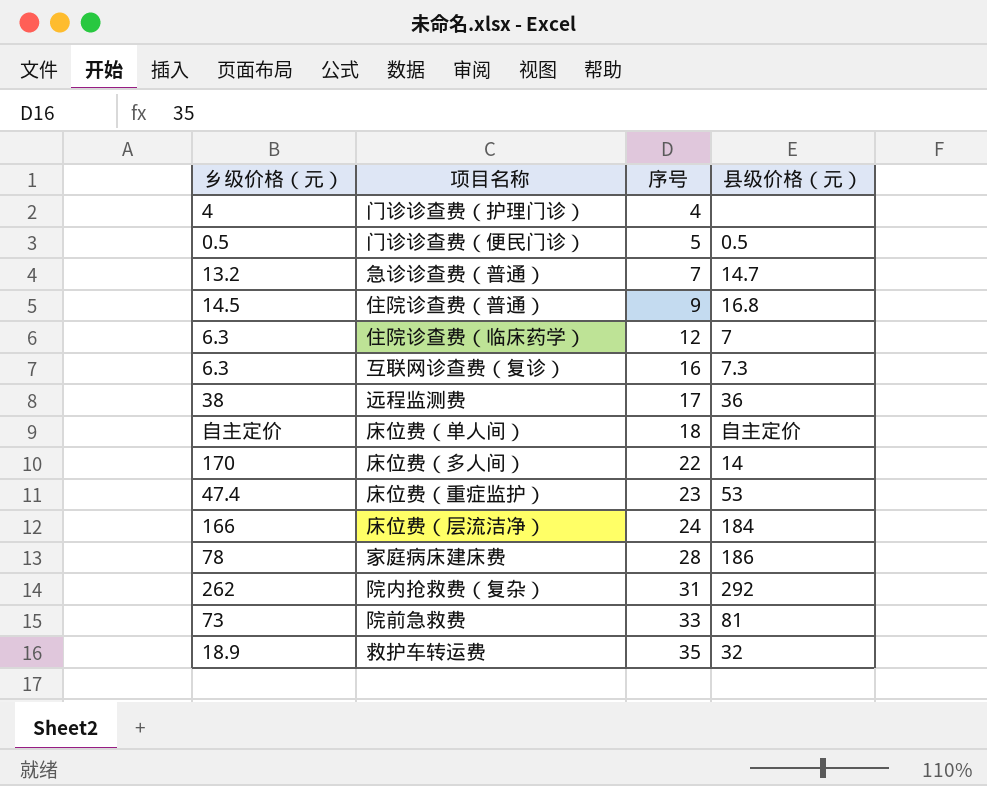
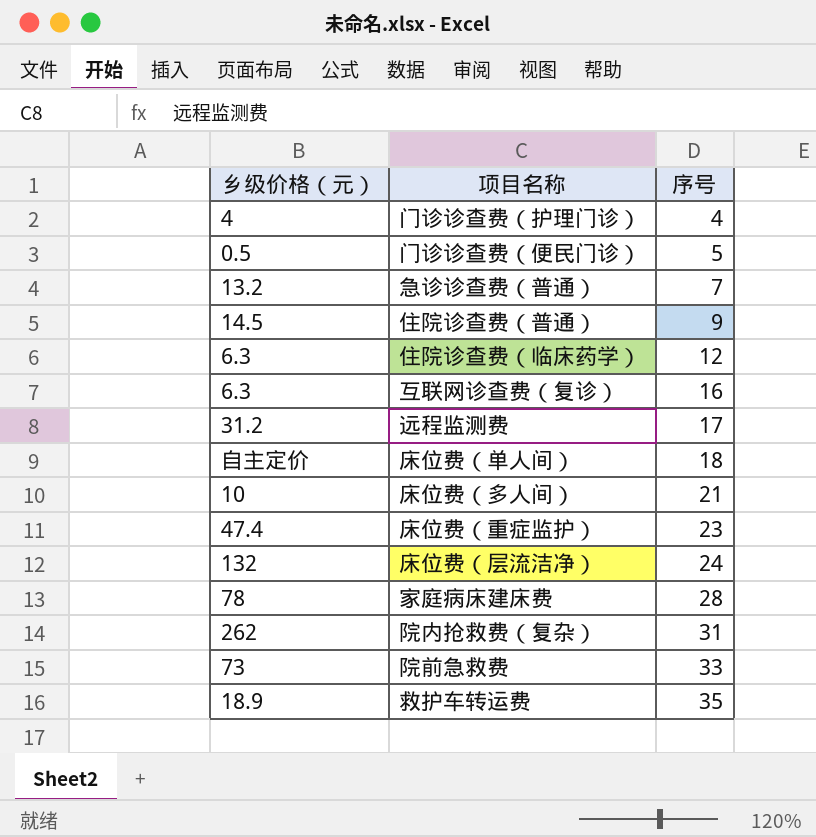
column 县级价格（元） | position: 4 -> none
远程监测费 | 乡级价格（元）: 38 -> 31.2
床位费（多人间） | 乡级价格（元）: 170 -> 10
床位费（多人间） | 序号: 22 -> 21
床位费（层流洁净） | 乡级价格（元）: 166 -> 132

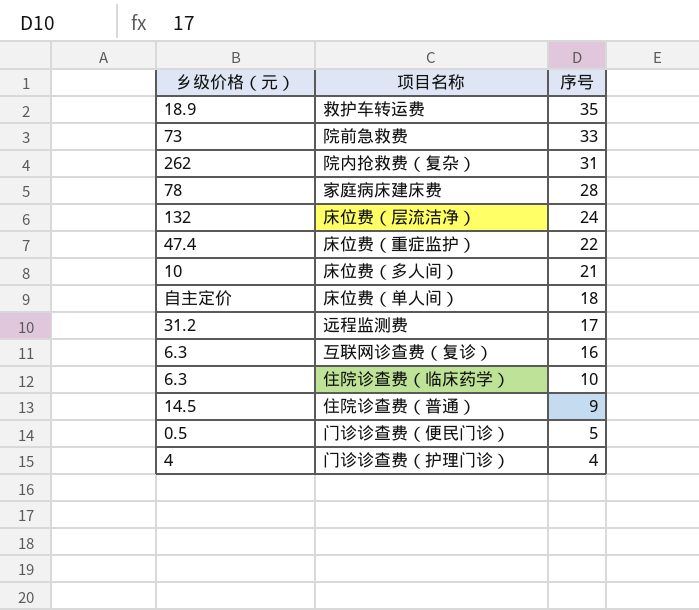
row order: 序号 ascending -> 序号 descending
row 急诊诊查费（普通）: 13.2 | 7 -> none
床位费（重症监护） | 序号: 23 -> 22
住院诊查费（临床药学） | 序号: 12 -> 10

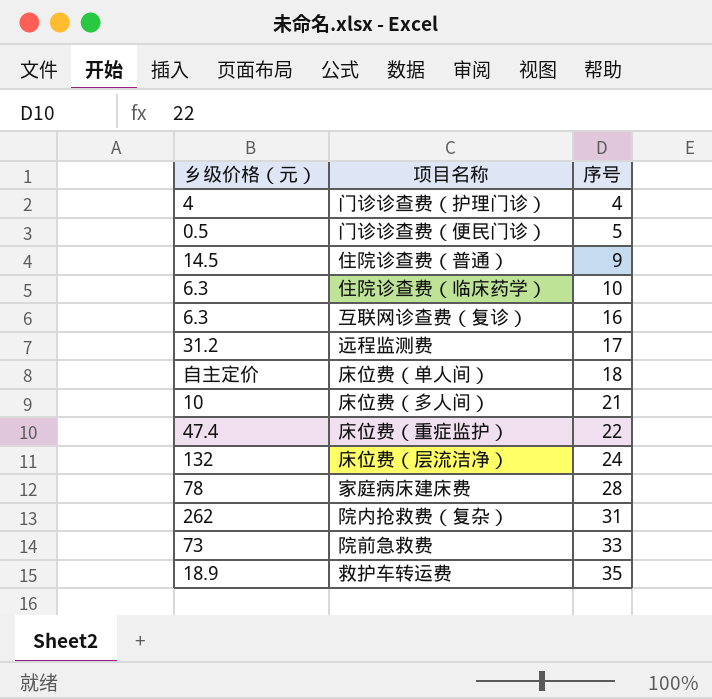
row order: 序号 descending -> 序号 ascending

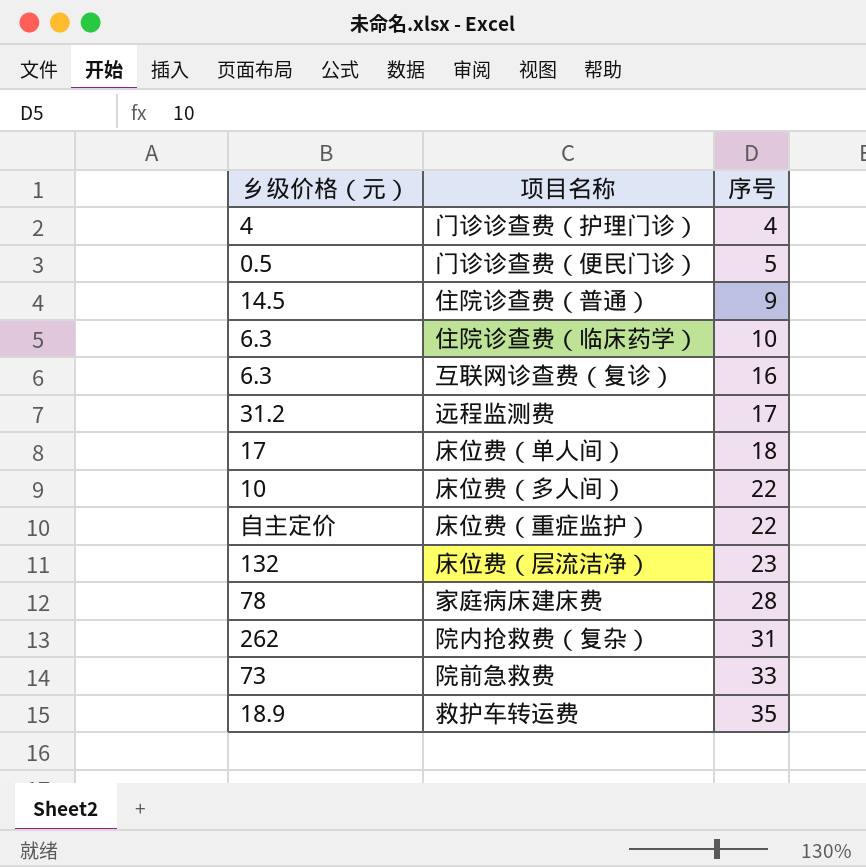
床位费（单人间） | 乡级价格（元）: 自主定价 -> 17
床位费（多人间） | 序号: 21 -> 22
床位费（重症监护） | 乡级价格（元）: 47.4 -> 自主定价
床位费（层流洁净） | 序号: 24 -> 23

